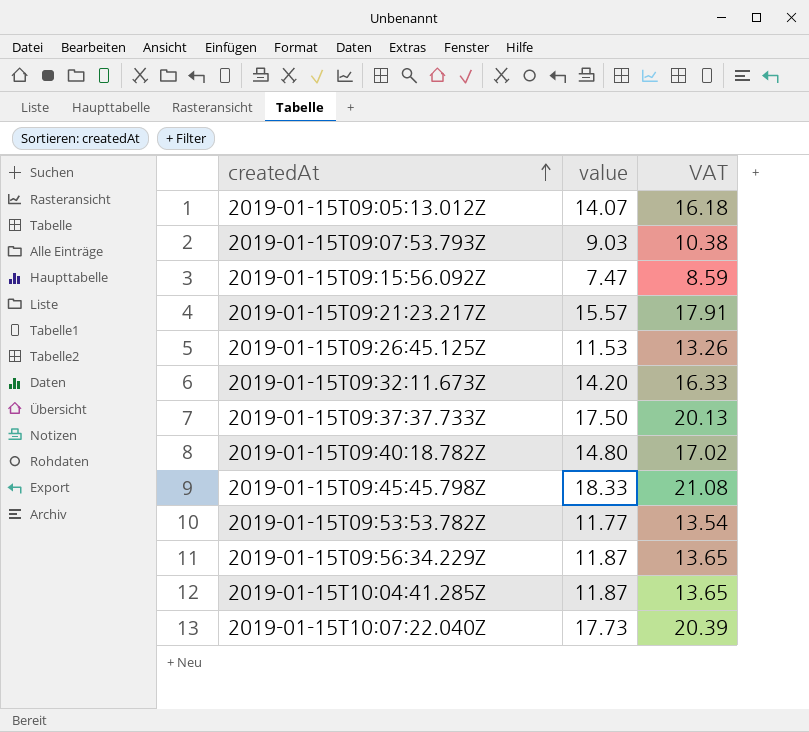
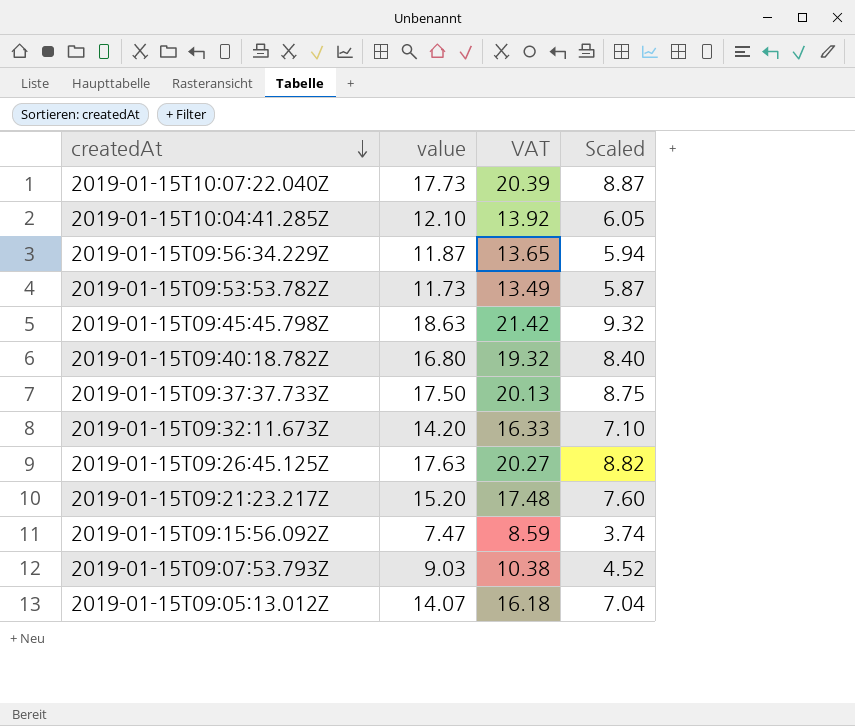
row order: createdAt ascending -> createdAt descending
column Scaled | formula: none -> [value] * 0.5
2019-01-15T10:04:41.285Z | value: 11.87 -> 12.10
2019-01-15T10:04:41.285Z | VAT: 13.65 -> 13.92
2019-01-15T09:53:53.782Z | value: 11.77 -> 11.73
2019-01-15T09:53:53.782Z | VAT: 13.54 -> 13.49
2019-01-15T09:45:45.798Z | value: 18.33 -> 18.63
2019-01-15T09:45:45.798Z | VAT: 21.08 -> 21.42
2019-01-15T09:40:18.782Z | value: 14.80 -> 16.80
2019-01-15T09:40:18.782Z | VAT: 17.02 -> 19.32
2019-01-15T09:26:45.125Z | value: 11.53 -> 17.63
2019-01-15T09:26:45.125Z | VAT: 13.26 -> 20.27
2019-01-15T09:21:23.217Z | value: 15.57 -> 15.20
2019-01-15T09:21:23.217Z | VAT: 17.91 -> 17.48

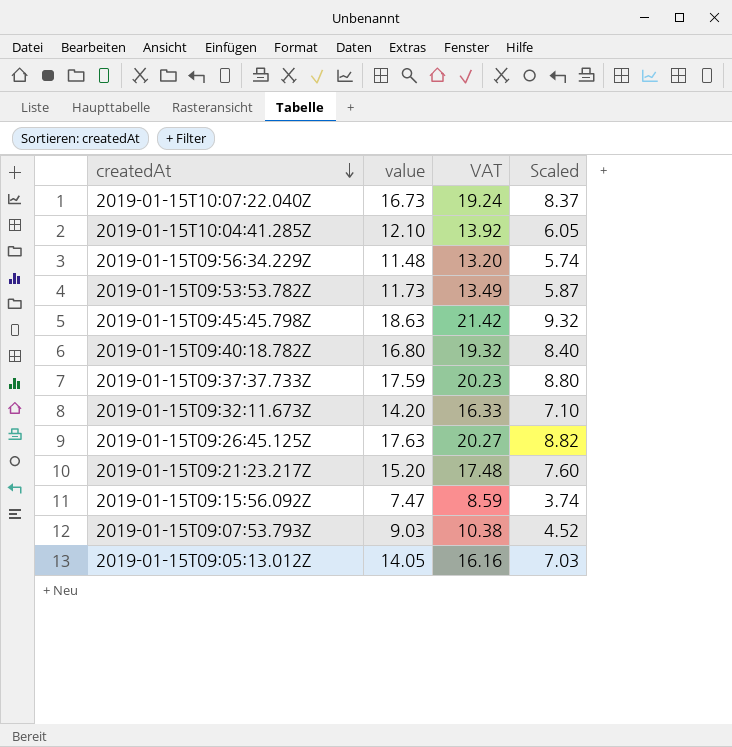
2019-01-15T10:07:22.040Z | value: 17.73 -> 16.73
2019-01-15T10:07:22.040Z | VAT: 20.39 -> 19.24
2019-01-15T10:07:22.040Z | Scaled: 8.87 -> 8.37
2019-01-15T09:56:34.229Z | value: 11.87 -> 11.48
2019-01-15T09:56:34.229Z | VAT: 13.65 -> 13.20
2019-01-15T09:56:34.229Z | Scaled: 5.94 -> 5.74
2019-01-15T09:37:37.733Z | value: 17.50 -> 17.59
2019-01-15T09:37:37.733Z | VAT: 20.13 -> 20.23
2019-01-15T09:37:37.733Z | Scaled: 8.75 -> 8.80
2019-01-15T09:05:13.012Z | value: 14.07 -> 14.05
2019-01-15T09:05:13.012Z | VAT: 16.18 -> 16.16
2019-01-15T09:05:13.012Z | Scaled: 7.04 -> 7.03

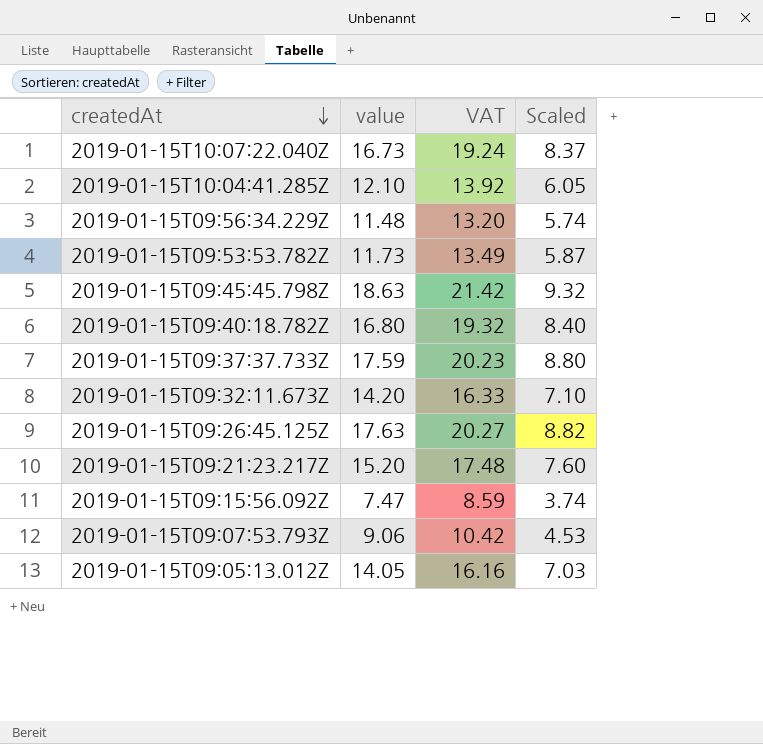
2019-01-15T09:07:53.793Z | value: 9.03 -> 9.06
2019-01-15T09:07:53.793Z | VAT: 10.38 -> 10.42
2019-01-15T09:07:53.793Z | Scaled: 4.52 -> 4.53

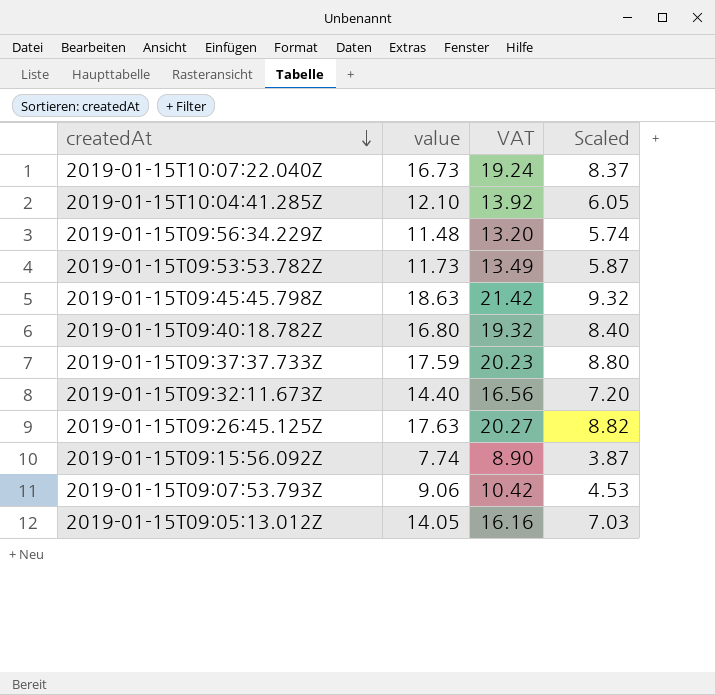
row 2019-01-15T09:21:23.217Z: 15.20 | 17.48 | 7.60 -> none
2019-01-15T09:32:11.673Z | value: 14.20 -> 14.40
2019-01-15T09:32:11.673Z | VAT: 16.33 -> 16.56
2019-01-15T09:32:11.673Z | Scaled: 7.10 -> 7.20
2019-01-15T09:15:56.092Z | value: 7.47 -> 7.74
2019-01-15T09:15:56.092Z | VAT: 8.59 -> 8.90
2019-01-15T09:15:56.092Z | Scaled: 3.74 -> 3.87

